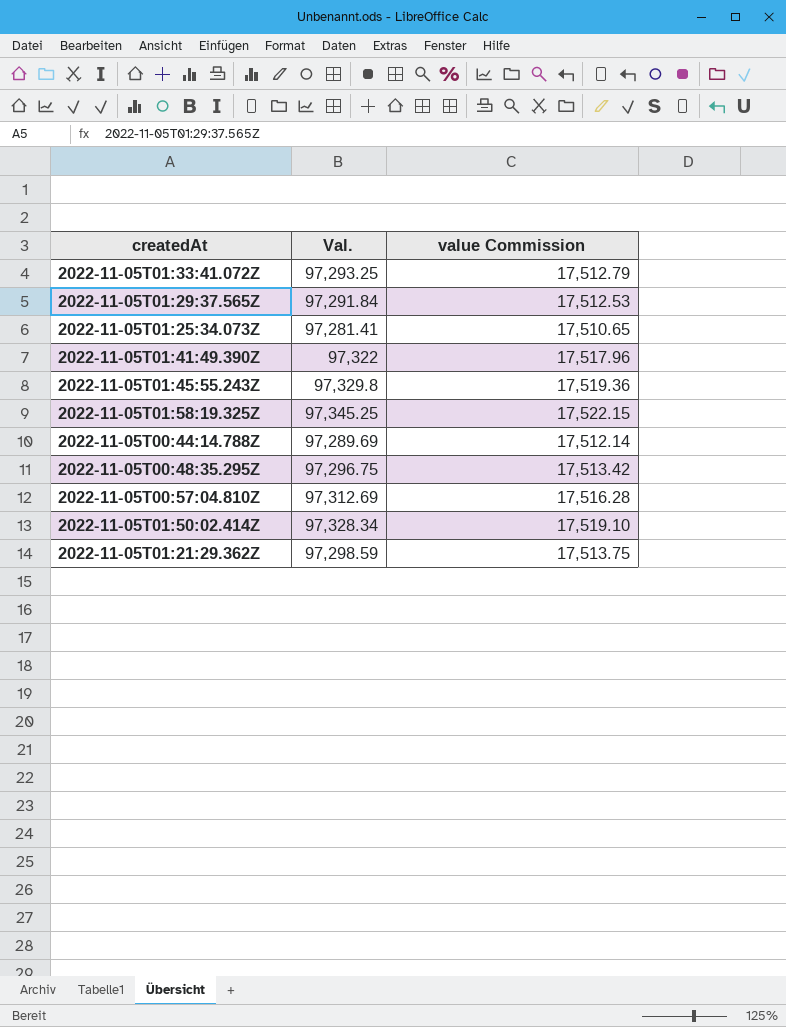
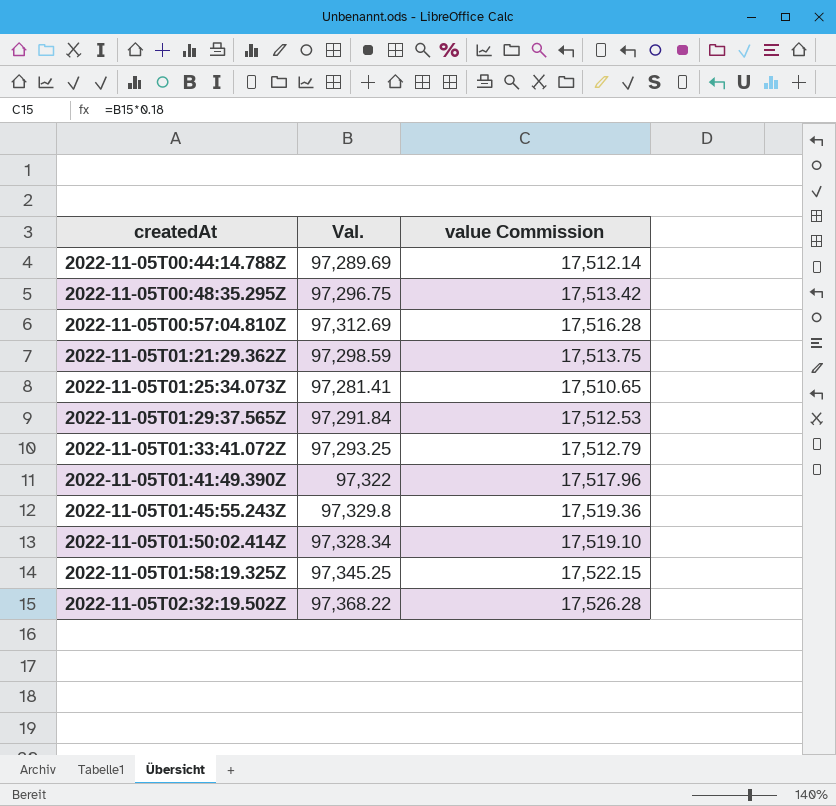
row order: none -> createdAt ascending
row 2022-11-05T02:32:19.502Z: none -> 97,368.22 | 17,526.28

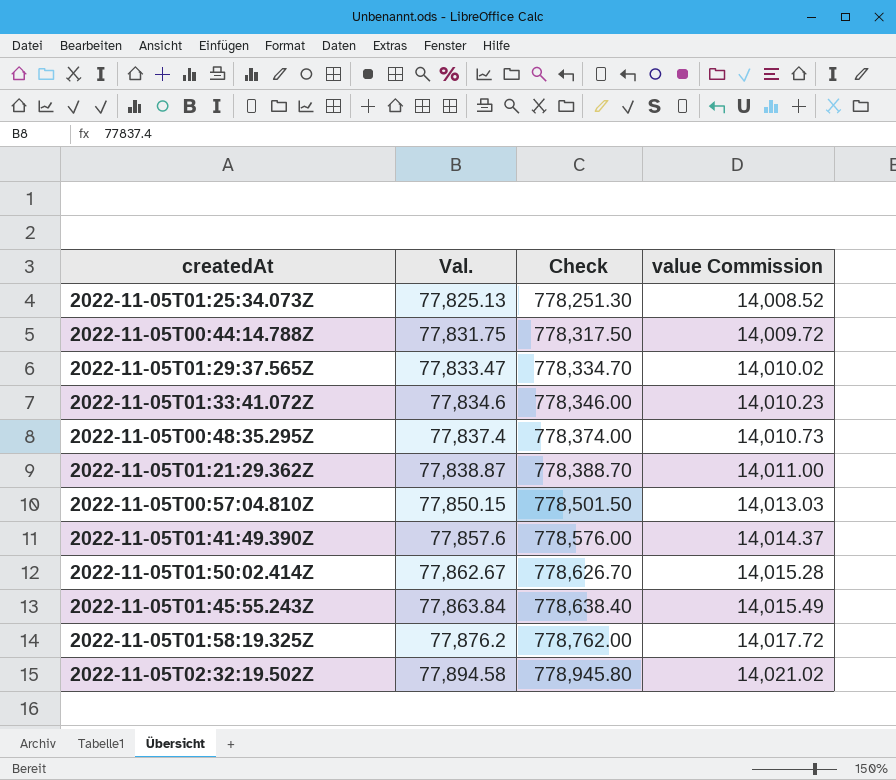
row order: createdAt ascending -> Val. ascending
column Check | formula: none -> [Val.] * 10
2022-11-05T01:25:34.073Z | Val.: 97,281.41 -> 77,825.13
2022-11-05T01:25:34.073Z | value Commission: 17,510.65 -> 14,008.52
2022-11-05T00:44:14.788Z | Val.: 97,289.69 -> 77,831.75
2022-11-05T00:44:14.788Z | value Commission: 17,512.14 -> 14,009.72
2022-11-05T01:29:37.565Z | Val.: 97,291.84 -> 77,833.47
2022-11-05T01:29:37.565Z | value Commission: 17,512.53 -> 14,010.02
2022-11-05T01:33:41.072Z | Val.: 97,293.25 -> 77,834.6
2022-11-05T01:33:41.072Z | value Commission: 17,512.79 -> 14,010.23
2022-11-05T00:48:35.295Z | Val.: 97,296.75 -> 77,837.4
2022-11-05T00:48:35.295Z | value Commission: 17,513.42 -> 14,010.73
2022-11-05T01:21:29.362Z | Val.: 97,298.59 -> 77,838.87
2022-11-05T01:21:29.362Z | value Commission: 17,513.75 -> 14,011.00
2022-11-05T00:57:04.810Z | Val.: 97,312.69 -> 77,850.15
2022-11-05T00:57:04.810Z | value Commission: 17,516.28 -> 14,013.03
2022-11-05T01:41:49.390Z | Val.: 97,322 -> 77,857.6
2022-11-05T01:41:49.390Z | value Commission: 17,517.96 -> 14,014.37
2022-11-05T01:50:02.414Z | Val.: 97,328.34 -> 77,862.67
2022-11-05T01:50:02.414Z | value Commission: 17,519.10 -> 14,015.28
2022-11-05T01:45:55.243Z | Val.: 97,329.8 -> 77,863.84
2022-11-05T01:45:55.243Z | value Commission: 17,519.36 -> 14,015.49
2022-11-05T01:58:19.325Z | Val.: 97,345.25 -> 77,876.2
2022-11-05T01:58:19.325Z | value Commission: 17,522.15 -> 14,017.72
2022-11-05T02:32:19.502Z | Val.: 97,368.22 -> 77,894.58
2022-11-05T02:32:19.502Z | value Commission: 17,526.28 -> 14,021.02

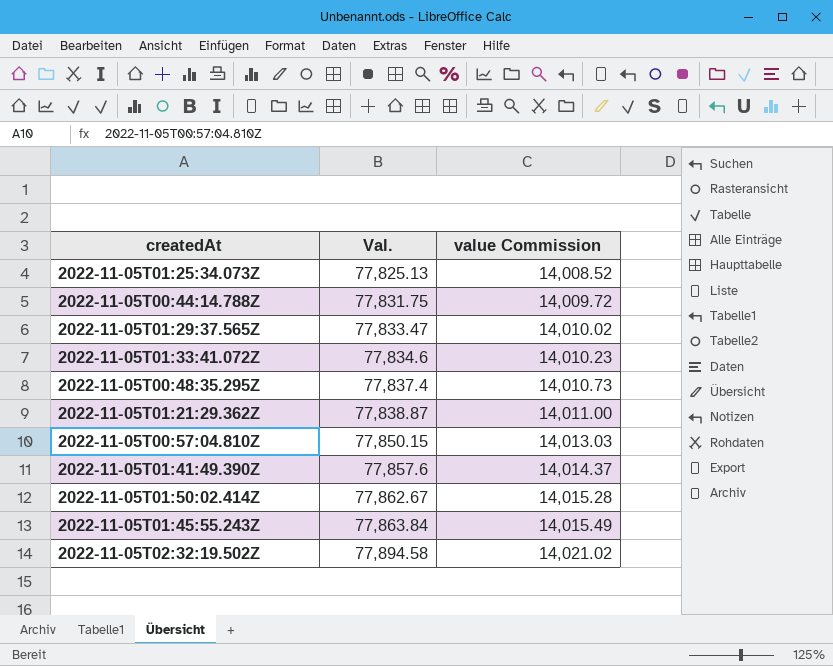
column Check | formula: [Val.] * 10 -> none
row 2022-11-05T01:58:19.325Z: 77,876.2 | 778,762.00 | 14,017.72 -> none

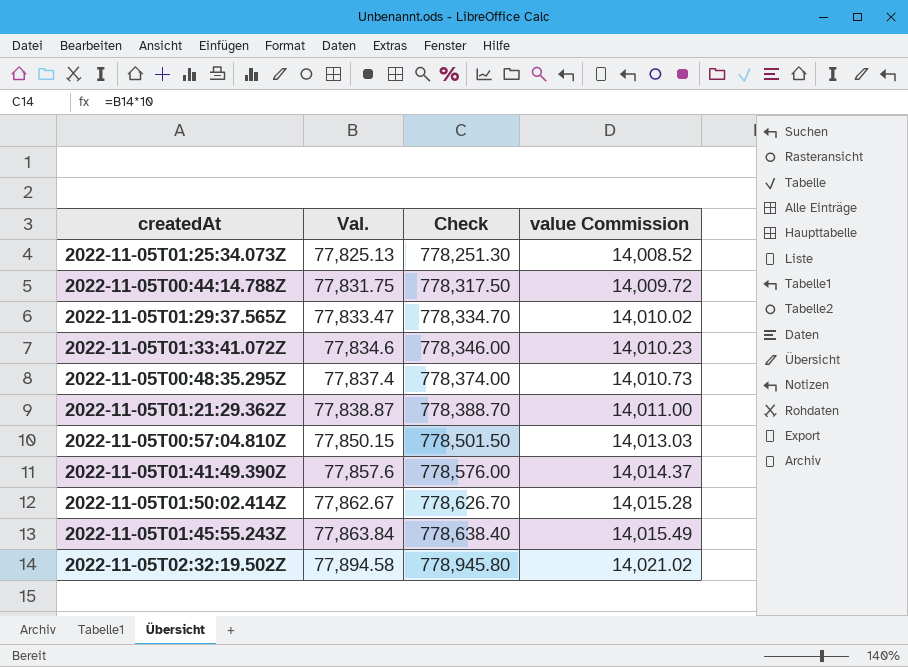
column Check | formula: none -> [Val.] * 10

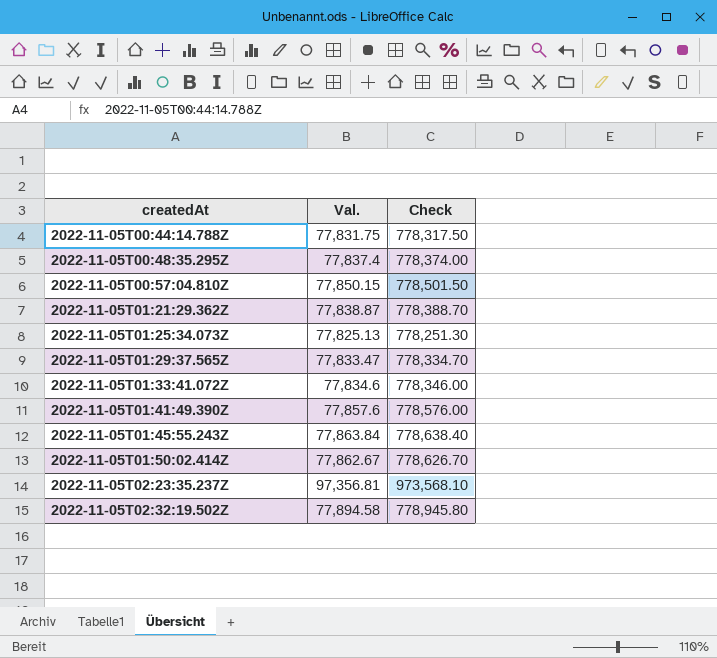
row order: Val. ascending -> createdAt ascending
column value Commission | formula: [Val.] * 0.18 -> none
row 2022-11-05T02:23:35.237Z: none -> 97,356.81 | 973,568.10

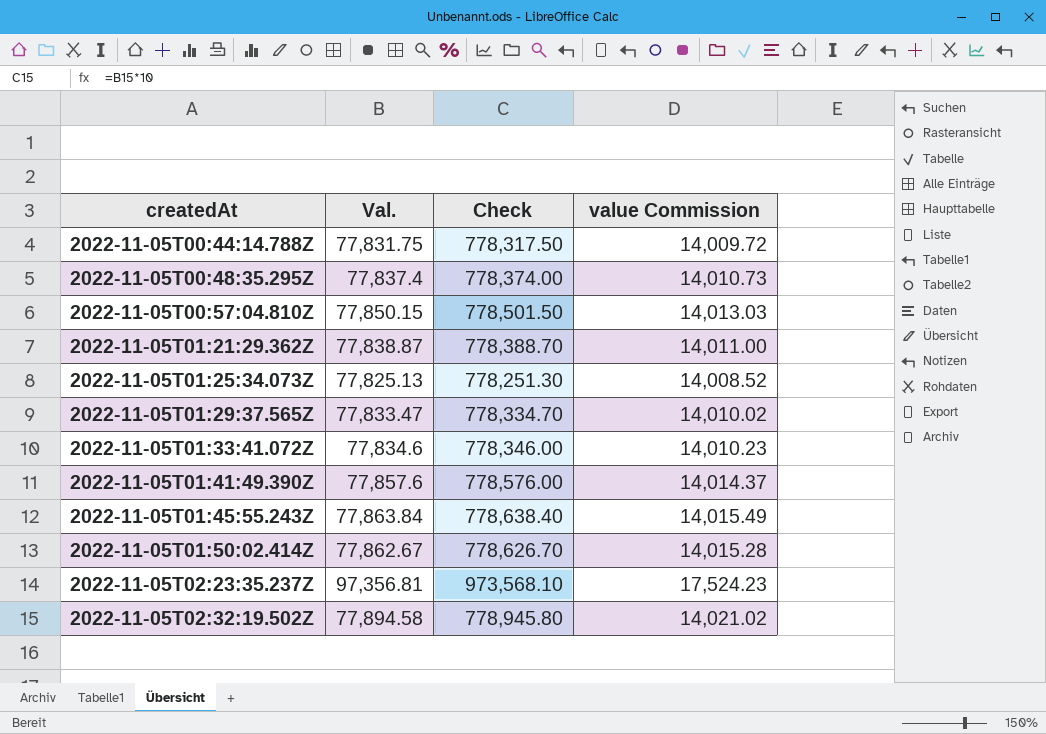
column value Commission | formula: none -> [Val.] * 0.18

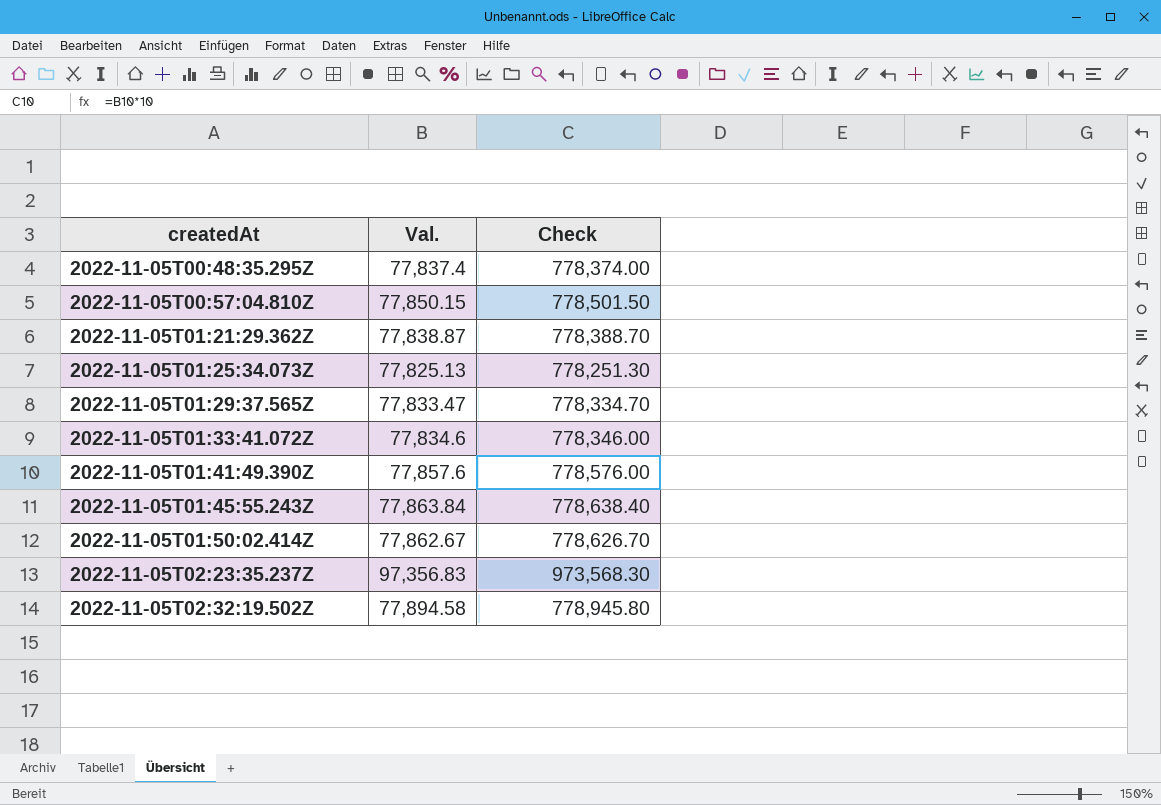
column value Commission | formula: [Val.] * 0.18 -> none
row 2022-11-05T00:44:14.788Z: 77,831.75 | 778,317.50 | 14,009.72 -> none
2022-11-05T02:23:35.237Z | Val.: 97,356.81 -> 97,356.83
2022-11-05T02:23:35.237Z | Check: 973,568.10 -> 973,568.30

